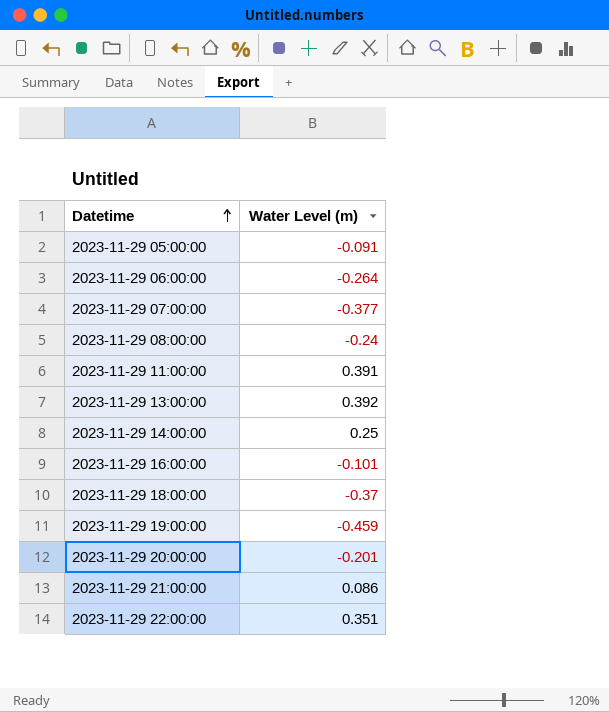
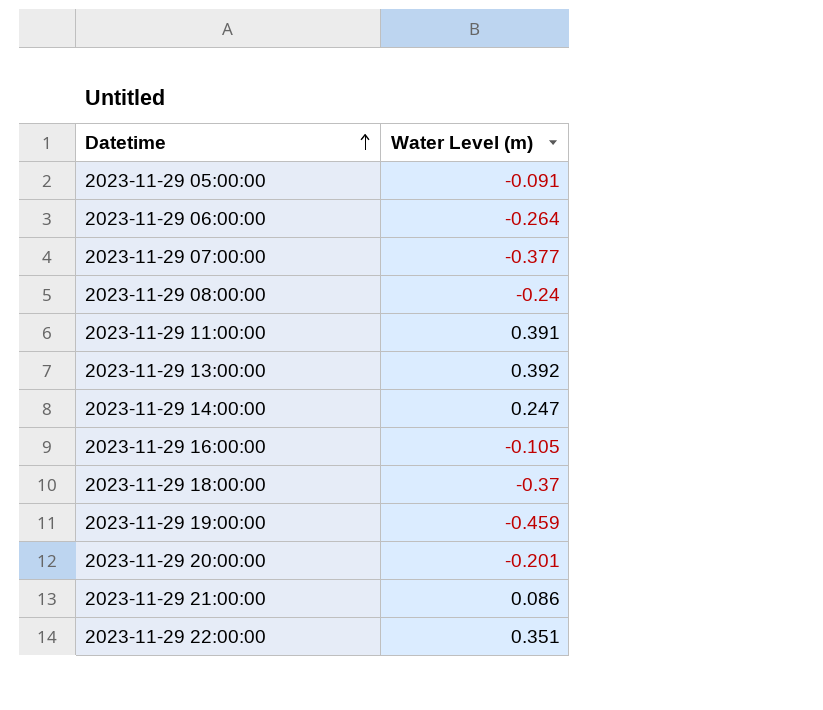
2023-11-29 14:00:00 | Water Level (m): 0.25 -> 0.247
2023-11-29 16:00:00 | Water Level (m): -0.101 -> -0.105

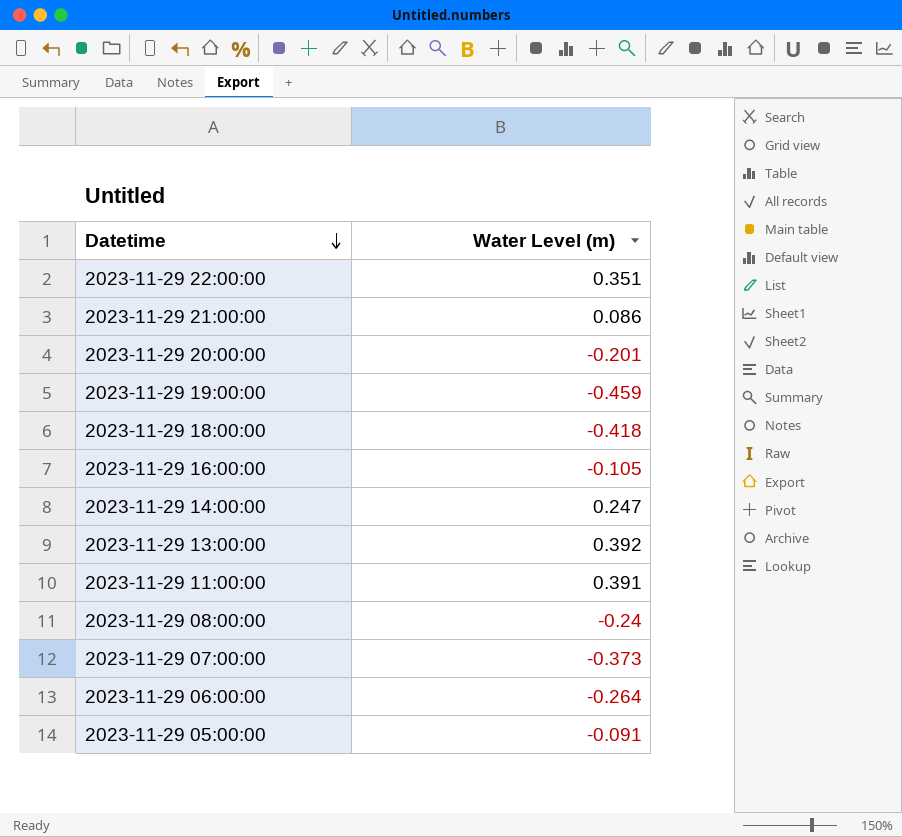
row order: Datetime ascending -> Datetime descending
2023-11-29 18:00:00 | Water Level (m): -0.37 -> -0.418
2023-11-29 07:00:00 | Water Level (m): -0.377 -> -0.373

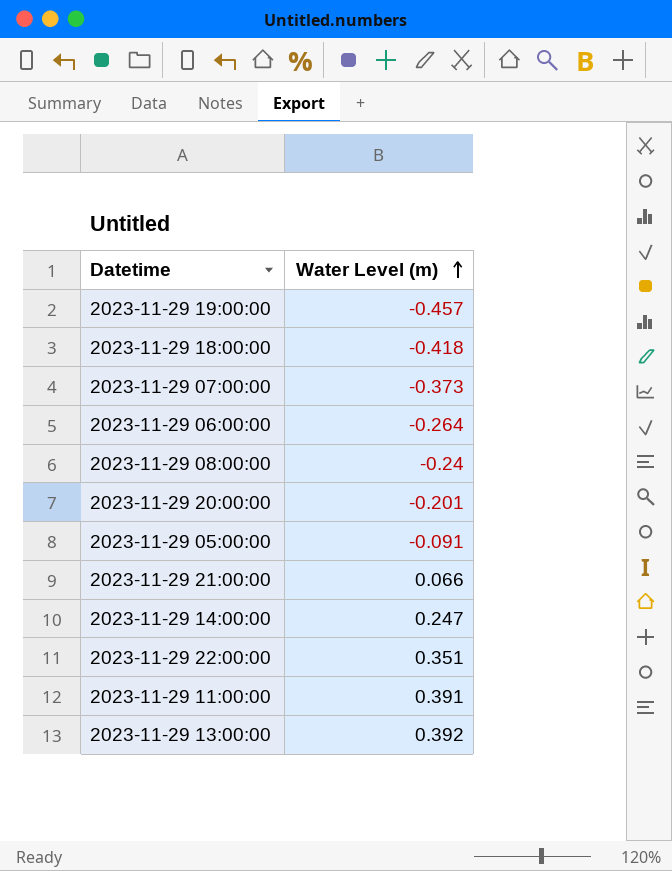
row order: Datetime descending -> Water Level (m) ascending
row 2023-11-29 16:00:00: -0.105 -> none
2023-11-29 19:00:00 | Water Level (m): -0.459 -> -0.457
2023-11-29 21:00:00 | Water Level (m): 0.086 -> 0.066

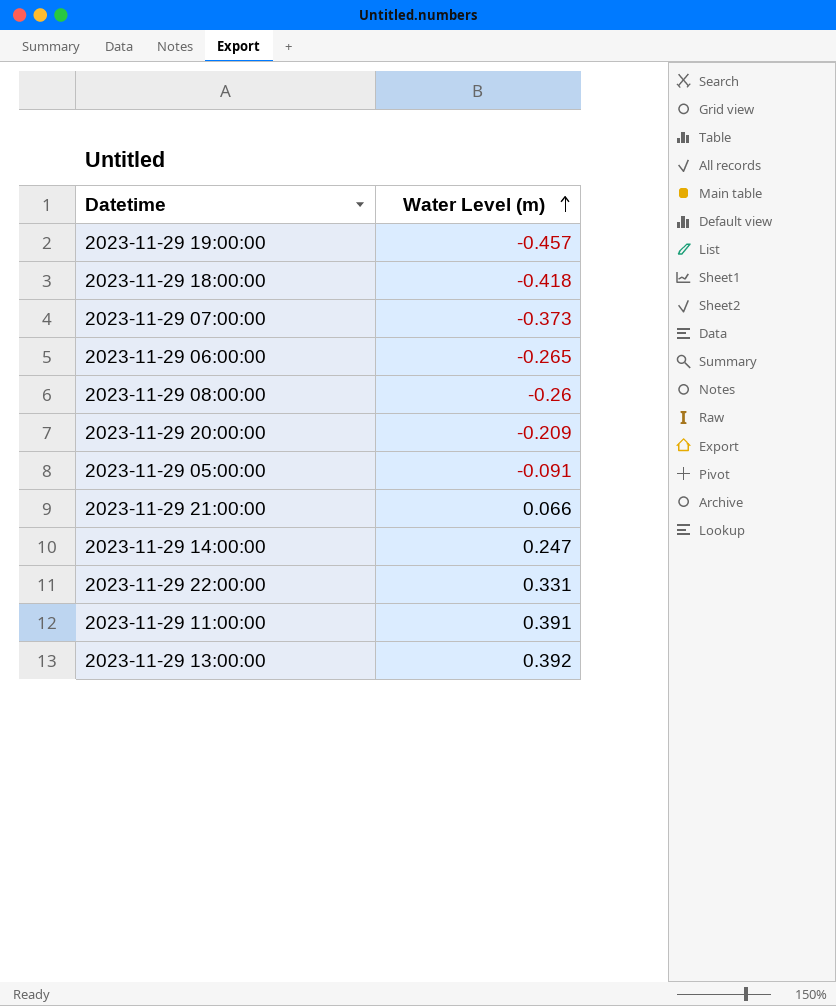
2023-11-29 06:00:00 | Water Level (m): -0.264 -> -0.265
2023-11-29 08:00:00 | Water Level (m): -0.24 -> -0.26
2023-11-29 20:00:00 | Water Level (m): -0.201 -> -0.209
2023-11-29 22:00:00 | Water Level (m): 0.351 -> 0.331

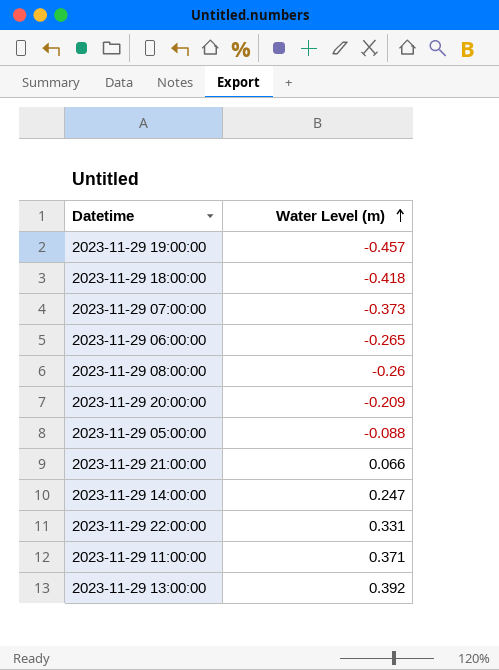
2023-11-29 05:00:00 | Water Level (m): -0.091 -> -0.088
2023-11-29 11:00:00 | Water Level (m): 0.391 -> 0.371

